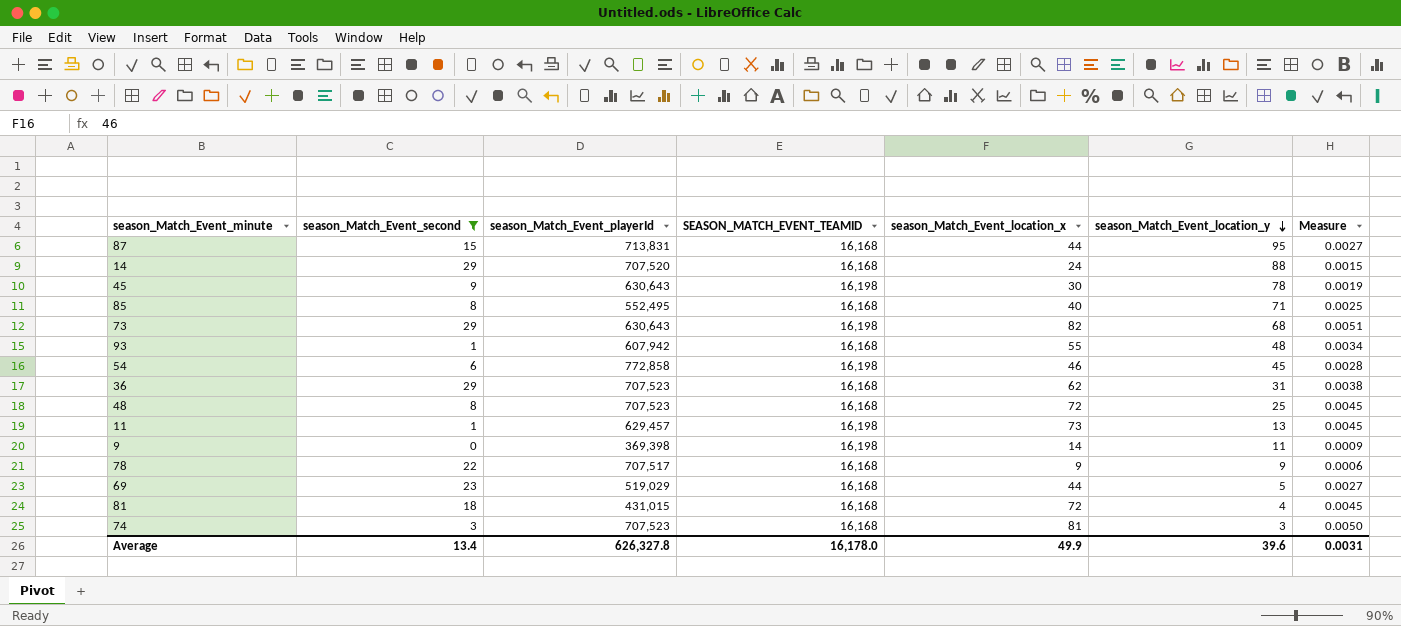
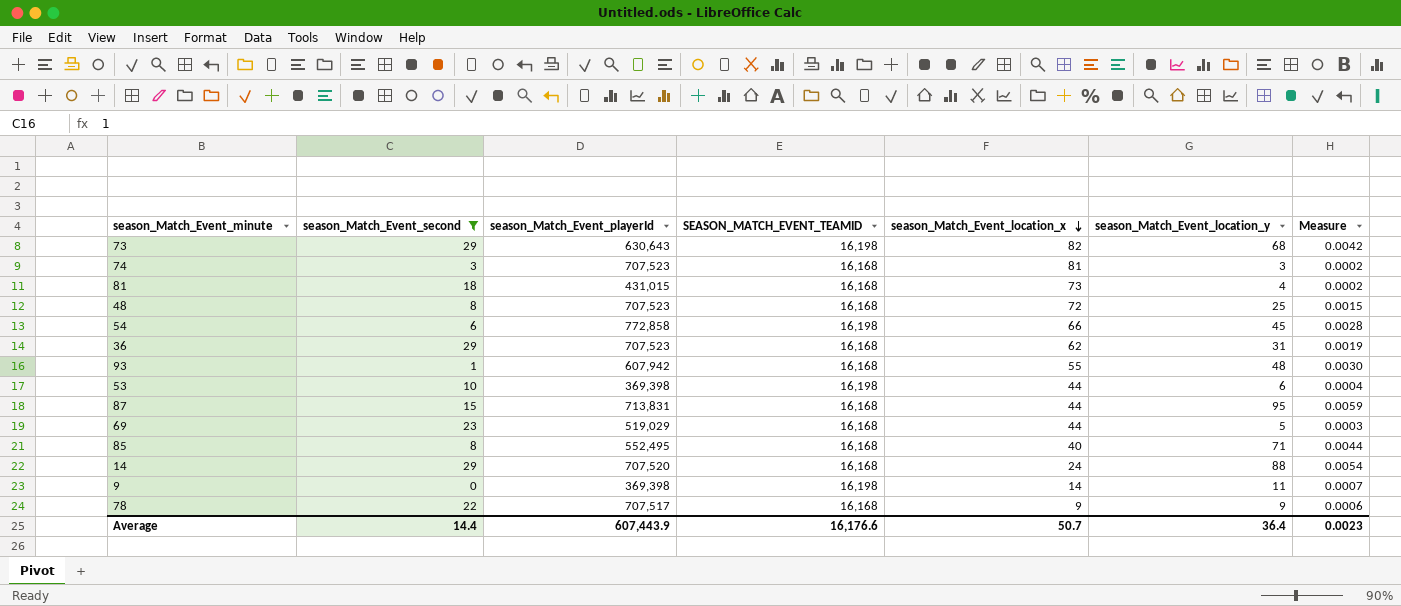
row order: season_Match_Event_location_y descending -> season_Match_Event_location_x descending
column Measure | formula: [season_Match_Event_location_x] / [SEASON_MATCH_EVENT_TEAMID] -> [season_Match_Event_location_y] / [SEASON_MATCH_EVENT_TEAMID]
row 45: 9 | 630,643 | 16,198 | 30 | 78 | 0.0019 -> none
row 11: 1 | 629,457 | 16,198 | 73 | 13 | 0.0045 -> none
81 | season_Match_Event_location_x: 72 -> 73
54 | season_Match_Event_location_x: 46 -> 66
row 53: none -> 10 | 369,398 | 16,198 | 44 | 6 | 0.0004
Average | season_Match_Event_second: 13.4 -> 14.4
Average | season_Match_Event_playerId: 626,327.8 -> 607,443.9
Average | SEASON_MATCH_EVENT_TEAMID: 16,178.0 -> 16,176.6
Average | season_Match_Event_location_x: 49.9 -> 50.7
Average | season_Match_Event_location_y: 39.6 -> 36.4
Average | Measure: 0.0031 -> 0.0023

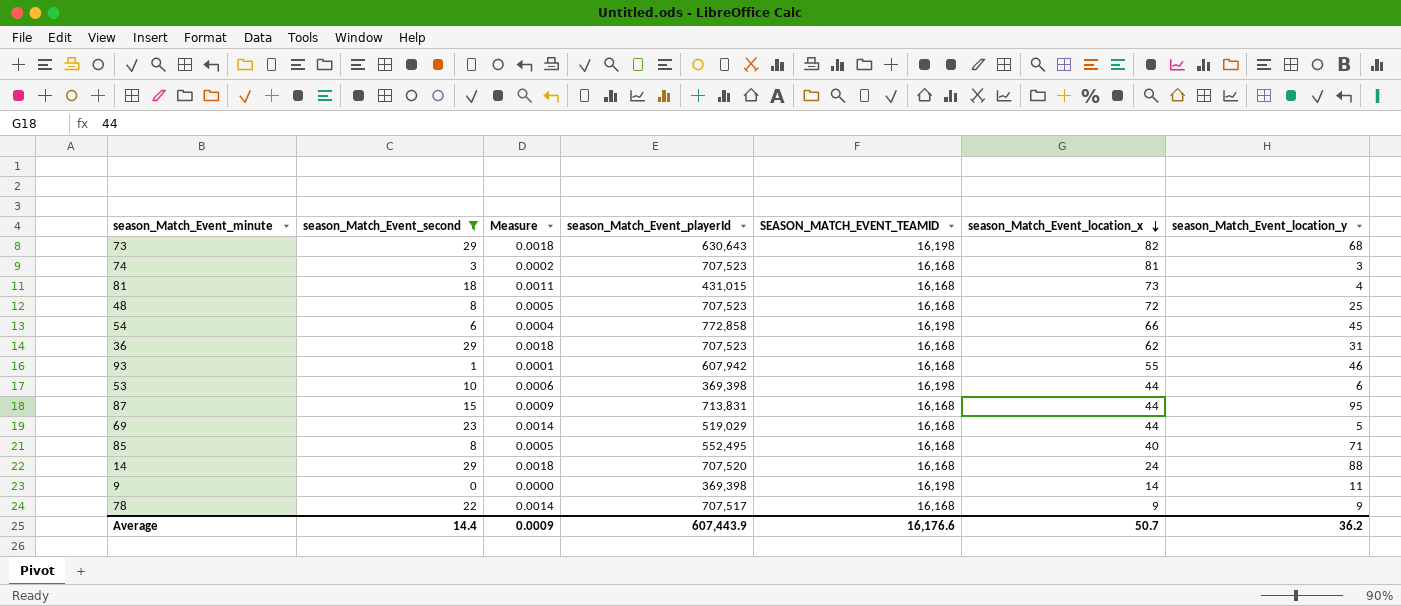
column Measure | formula: [season_Match_Event_location_y] / [SEASON_MATCH_EVENT_TEAMID] -> [season_Match_Event_second] / [SEASON_MATCH_EVENT_TEAMID]
column Measure | position: 7 -> 3
93 | season_Match_Event_location_y: 48 -> 46
Average | Measure: 0.0023 -> 0.0009
Average | season_Match_Event_location_y: 36.4 -> 36.2

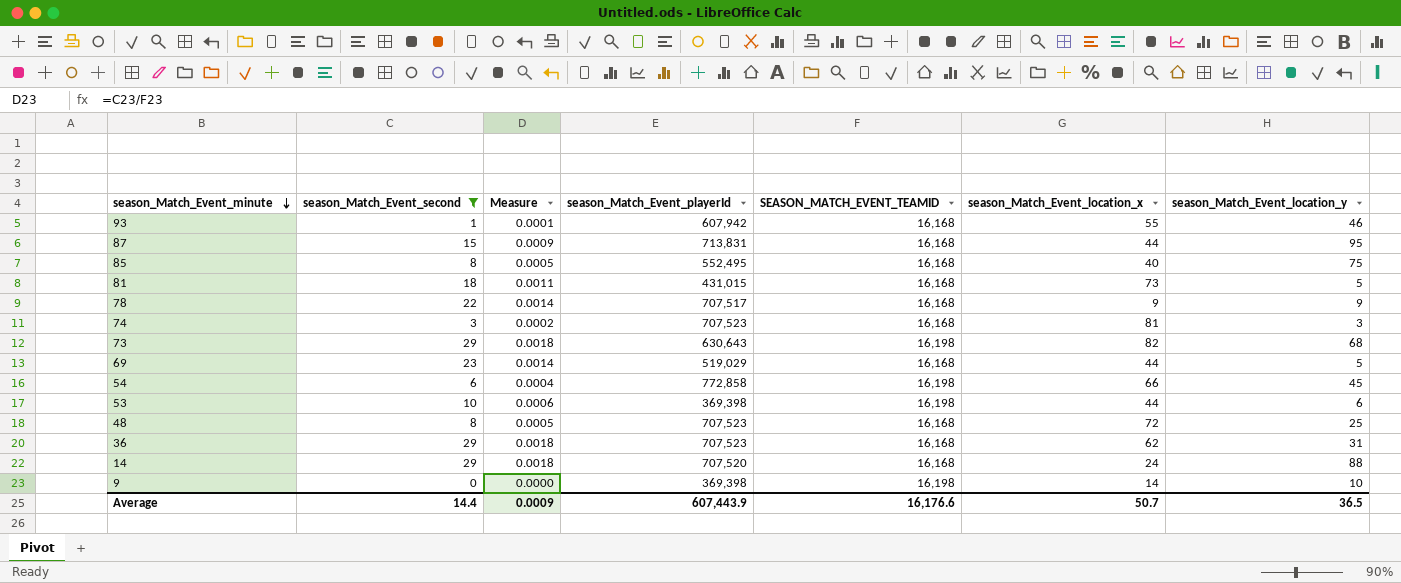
row order: season_Match_Event_location_x descending -> season_Match_Event_minute descending
85 | season_Match_Event_location_y: 71 -> 75
81 | season_Match_Event_location_y: 4 -> 5
9 | season_Match_Event_location_y: 11 -> 10
Average | season_Match_Event_location_y: 36.2 -> 36.5

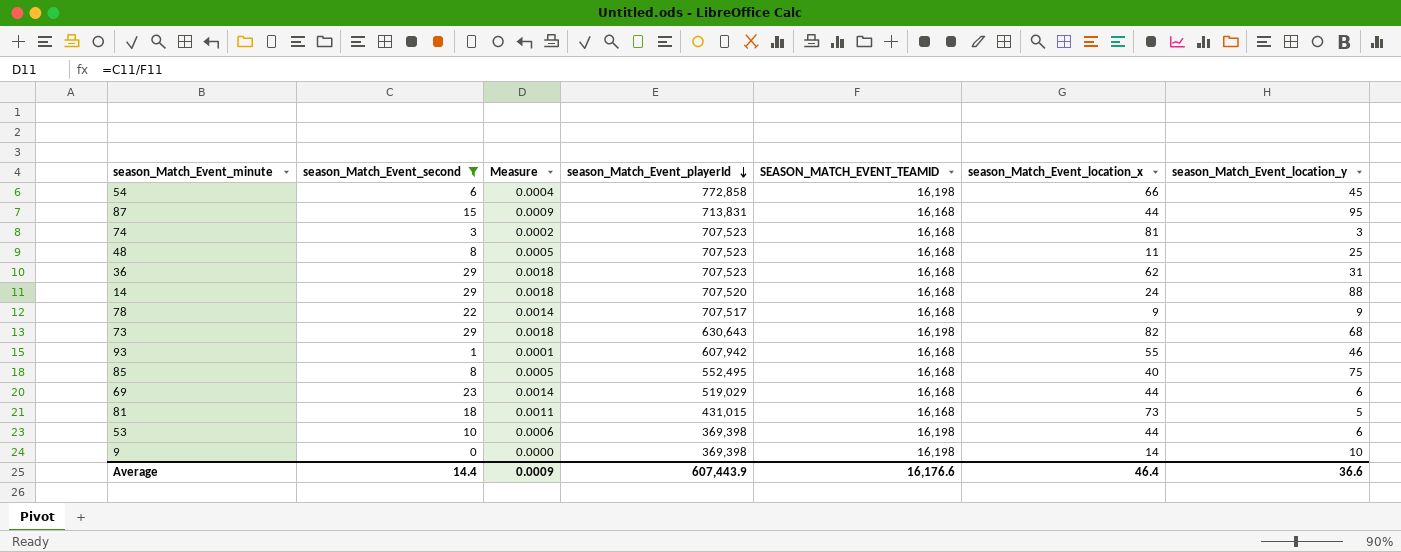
row order: season_Match_Event_minute descending -> season_Match_Event_playerId descending
48 | season_Match_Event_location_x: 72 -> 11
69 | season_Match_Event_location_y: 5 -> 6
Average | season_Match_Event_location_x: 50.7 -> 46.4
Average | season_Match_Event_location_y: 36.5 -> 36.6

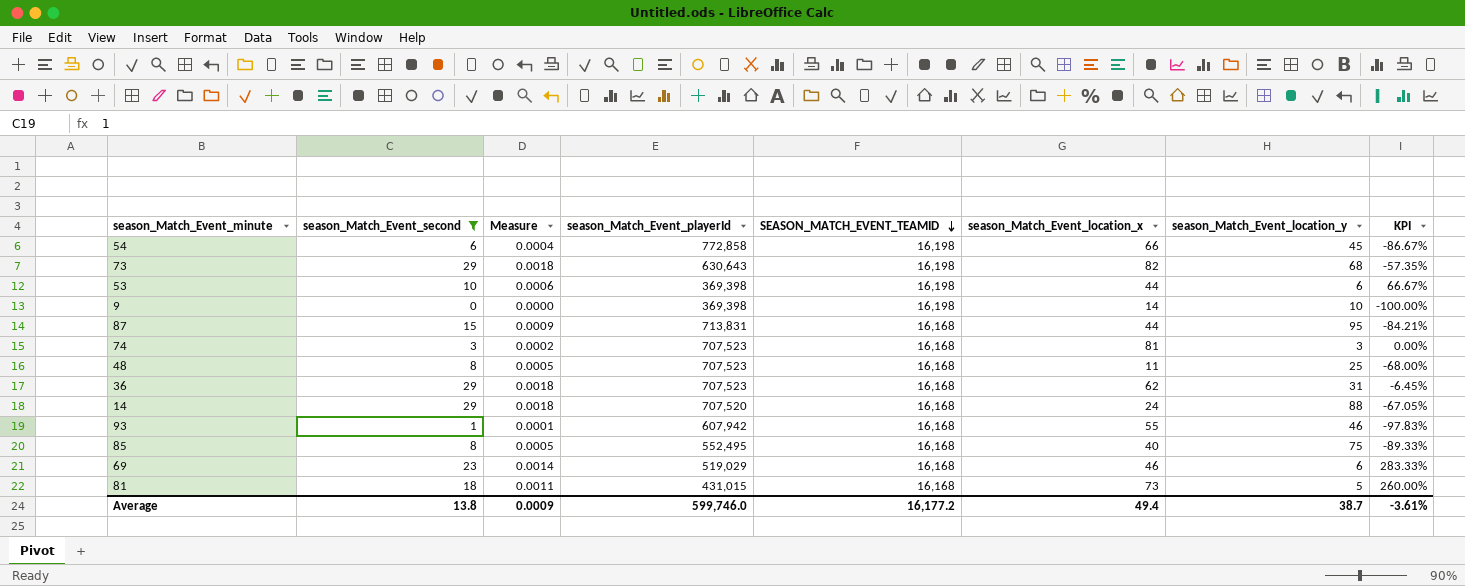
row order: season_Match_Event_playerId descending -> SEASON_MATCH_EVENT_TEAMID descending
column KPI | formula: none -> ([season_Match_Event_second] - [season_Match_Event_location_y]) / [season_Match_Event_location_y]
row 78: 22 | 0.0014 | 707,517 | 16,168 | 9 | 9 -> none
69 | season_Match_Event_location_x: 44 -> 46
Average | season_Match_Event_second: 14.4 -> 13.8
Average | season_Match_Event_playerId: 607,443.9 -> 599,746.0
Average | SEASON_MATCH_EVENT_TEAMID: 16,176.6 -> 16,177.2
Average | season_Match_Event_location_x: 46.4 -> 49.4
Average | season_Match_Event_location_y: 36.6 -> 38.7

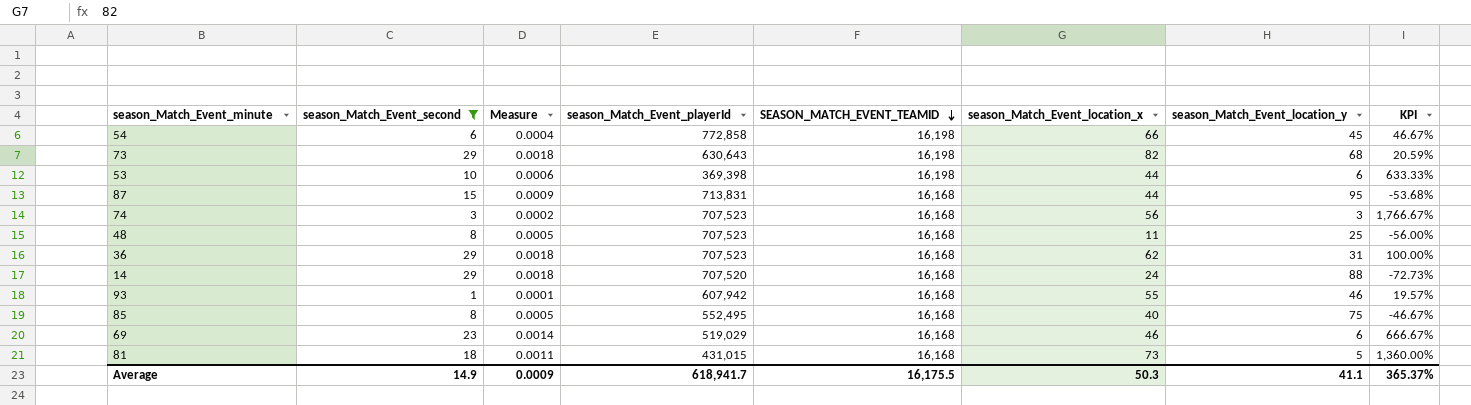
column KPI | formula: ([season_Match_Event_second] - [season_Match_Event_location_y]) / [season_Match_Event_location_y] -> ([season_Match_Event_location_x] - [season_Match_Event_location_y]) / [season_Match_Event_location_y]
row 9: 0 | 0.0000 | 369,398 | 16,198 | 14 | 10 | -100.00% -> none
74 | season_Match_Event_location_x: 81 -> 56
Average | season_Match_Event_second: 13.8 -> 14.9
Average | season_Match_Event_playerId: 599,746.0 -> 618,941.7
Average | SEASON_MATCH_EVENT_TEAMID: 16,177.2 -> 16,175.5
Average | season_Match_Event_location_x: 49.4 -> 50.3
Average | season_Match_Event_location_y: 38.7 -> 41.1
Average | KPI: -3.61% -> 365.37%

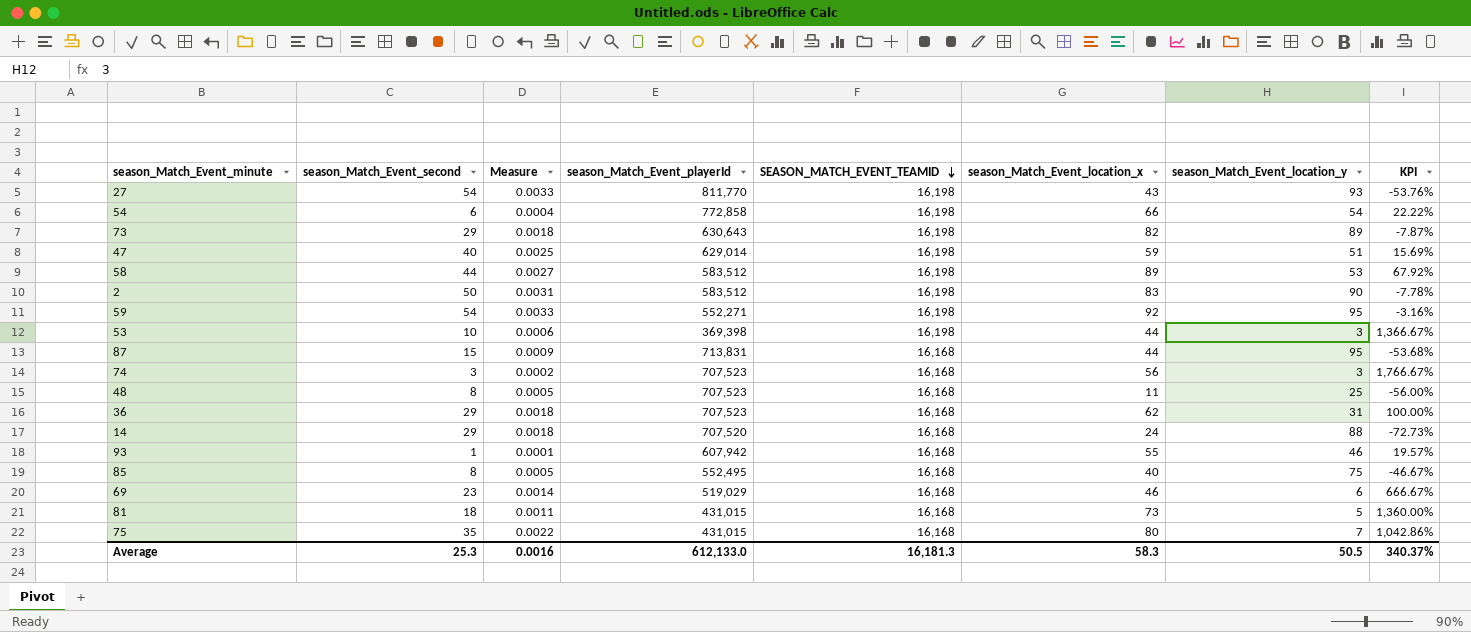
filter: season_Match_Event_second <= 29 -> none
54 | season_Match_Event_location_y: 45 -> 54
54 | KPI: 46.67% -> 22.22%
73 | season_Match_Event_location_y: 68 -> 89
73 | KPI: 20.59% -> -7.87%
53 | season_Match_Event_location_y: 6 -> 3
53 | KPI: 633.33% -> 1,366.67%
Average | season_Match_Event_second: 14.9 -> 25.3
Average | Measure: 0.0009 -> 0.0016
Average | season_Match_Event_playerId: 618,941.7 -> 612,133.0
Average | SEASON_MATCH_EVENT_TEAMID: 16,175.5 -> 16,181.3
Average | season_Match_Event_location_x: 50.3 -> 58.3
Average | season_Match_Event_location_y: 41.1 -> 50.5
Average | KPI: 365.37% -> 340.37%

